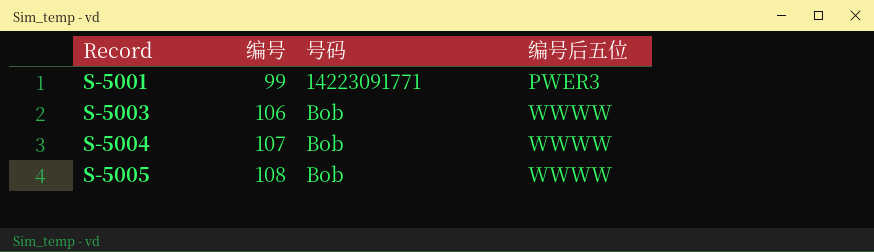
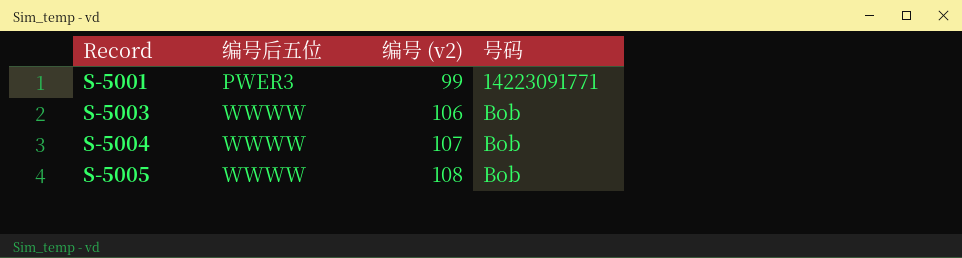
column 编号后五位 | position: 4 -> 2
column name: 编号 -> 编号 (v2)

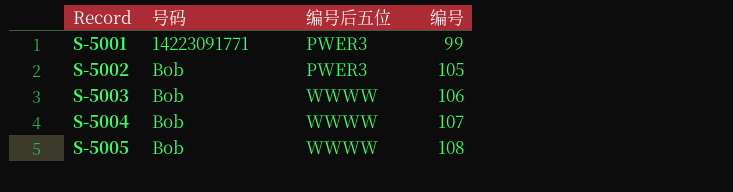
column 号码 | position: 4 -> 2
column name: 编号 (v2) -> 编号
row S-5002: none -> Bob | PWER3 | 105

